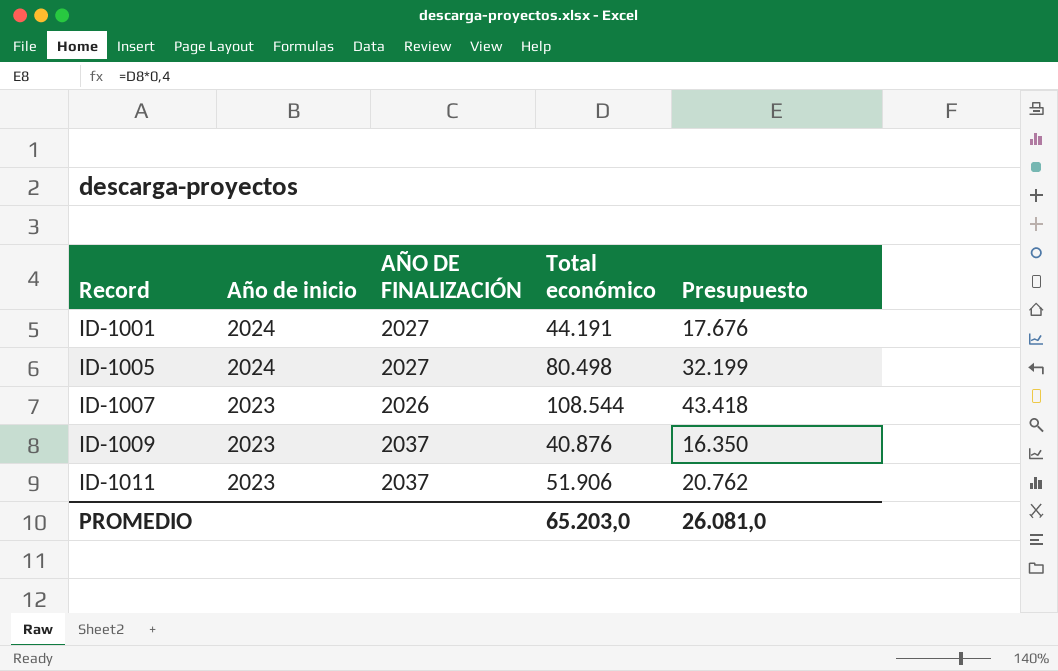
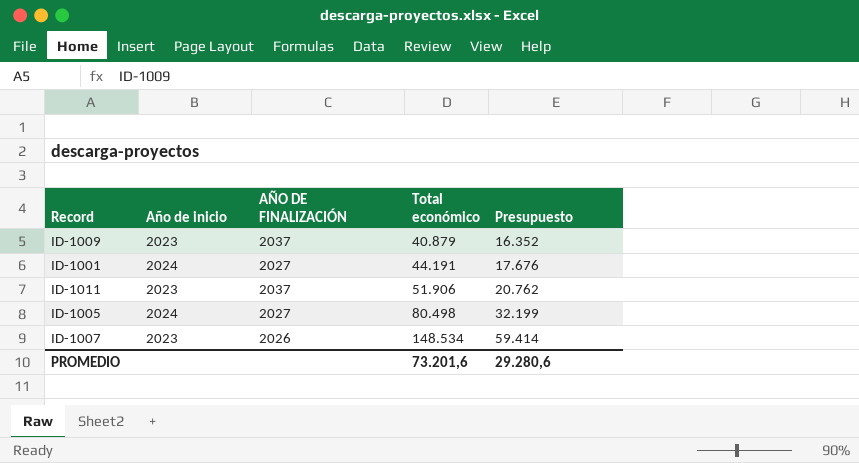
row order: Record ascending -> Total económico ascending
ID-1009 | Total económico: 40.876 -> 40.879
ID-1009 | Presupuesto: 16.350 -> 16.352
ID-1007 | Total económico: 108.544 -> 148.534
ID-1007 | Presupuesto: 43.418 -> 59.414
PROMEDIO | Total económico: 65.203,0 -> 73.201,6
PROMEDIO | Presupuesto: 26.081,0 -> 29.280,6

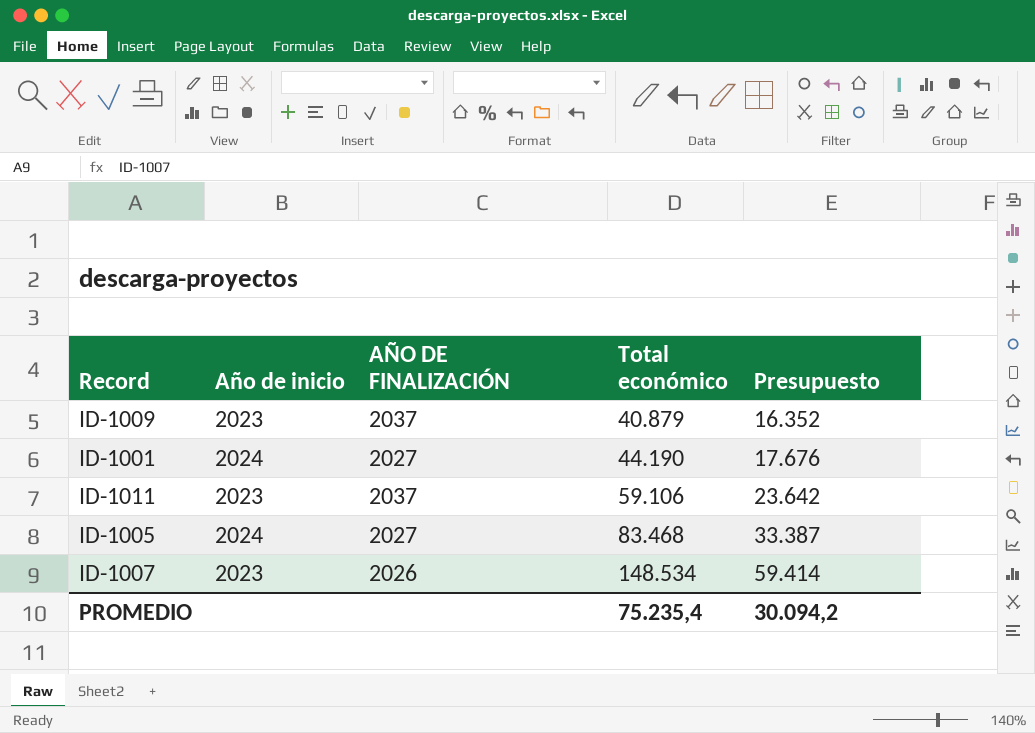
ID-1001 | Total económico: 44.191 -> 44.190
ID-1011 | Total económico: 51.906 -> 59.106
ID-1011 | Presupuesto: 20.762 -> 23.642
ID-1005 | Total económico: 80.498 -> 83.468
ID-1005 | Presupuesto: 32.199 -> 33.387
PROMEDIO | Total económico: 73.201,6 -> 75.235,4
PROMEDIO | Presupuesto: 29.280,6 -> 30.094,2

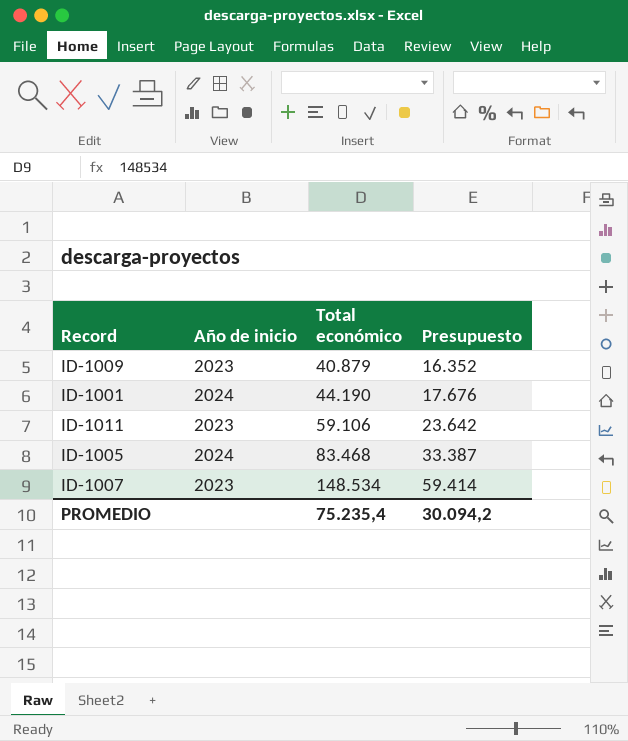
column AÑO DE FINALIZACIÓN | position: 3 -> none

